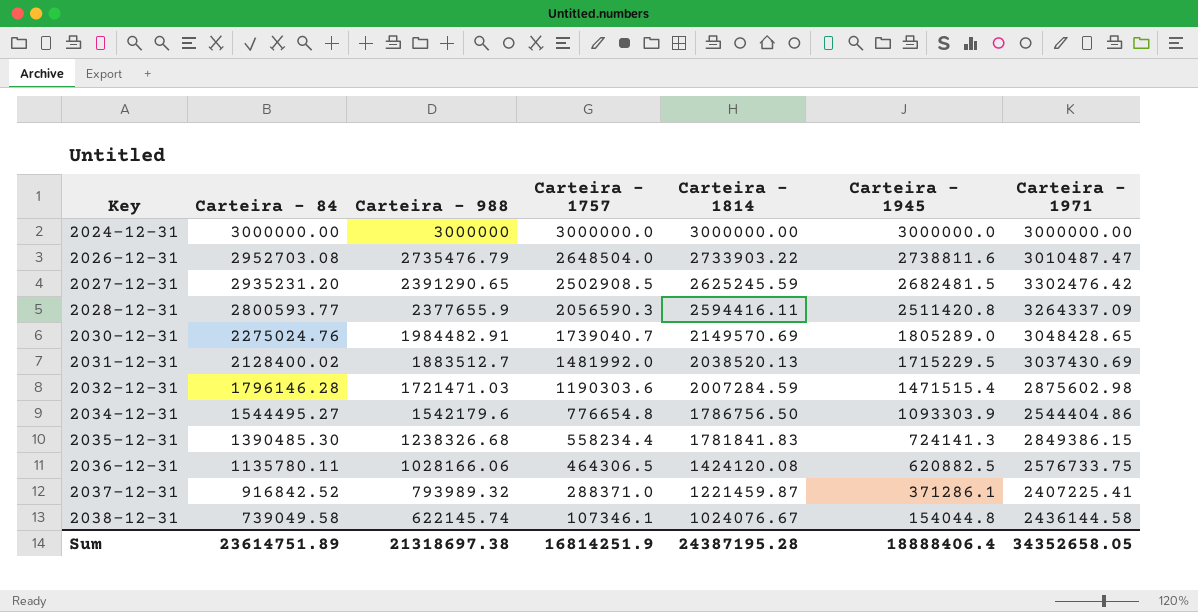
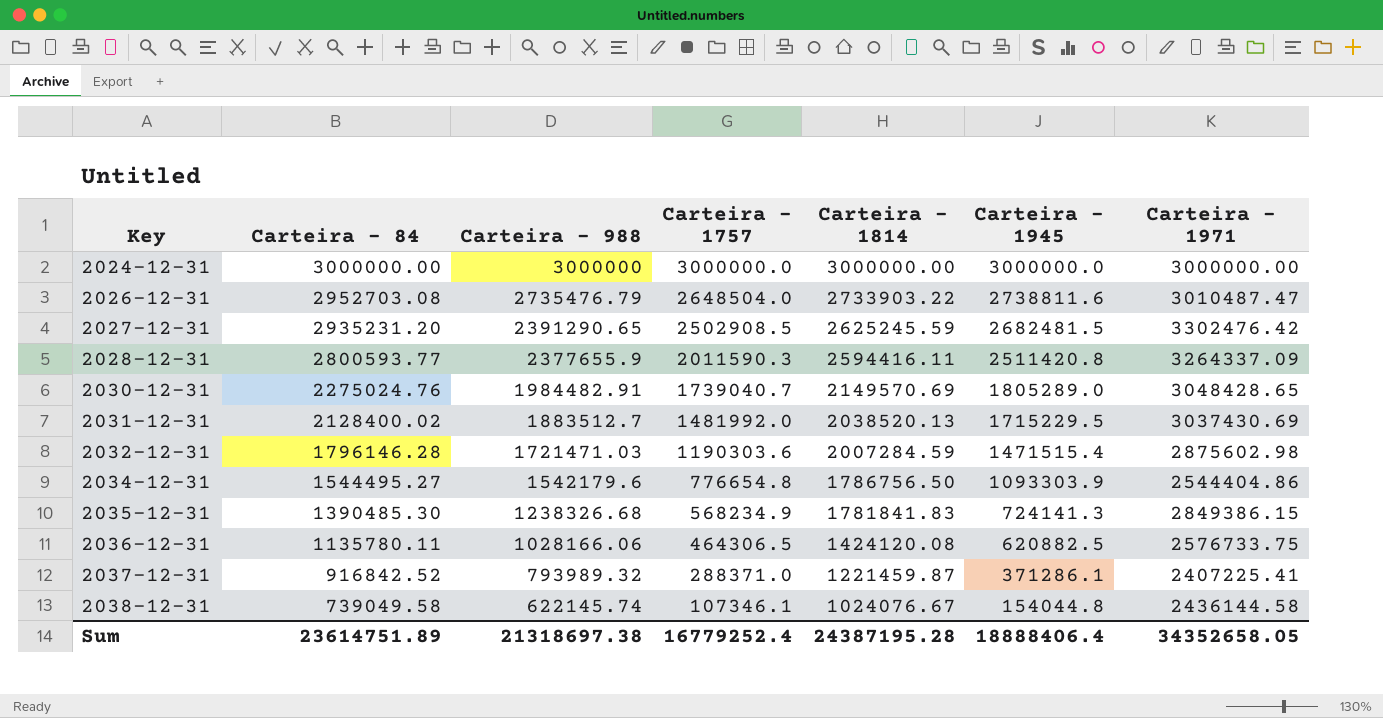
2028-12-31 | Carteira - 1757: 2056590.3 -> 2011590.3
2035-12-31 | Carteira - 1757: 558234.4 -> 568234.9
Sum | Carteira - 1757: 16814251.9 -> 16779252.4

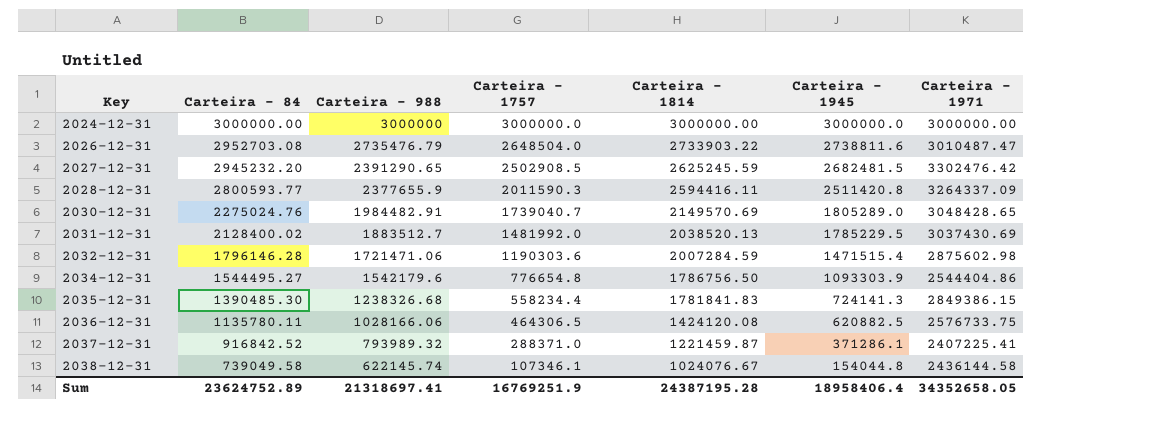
2027-12-31 | Carteira - 84: 2935231.20 -> 2945232.20
2031-12-31 | Carteira - 1945: 1715229.5 -> 1785229.5
2032-12-31 | Carteira - 988: 1721471.03 -> 1721471.06
2035-12-31 | Carteira - 1757: 568234.9 -> 558234.4
Sum | Carteira - 84: 23614751.89 -> 23624752.89
Sum | Carteira - 988: 21318697.38 -> 21318697.41
Sum | Carteira - 1757: 16779252.4 -> 16769251.9
Sum | Carteira - 1945: 18888406.4 -> 18958406.4

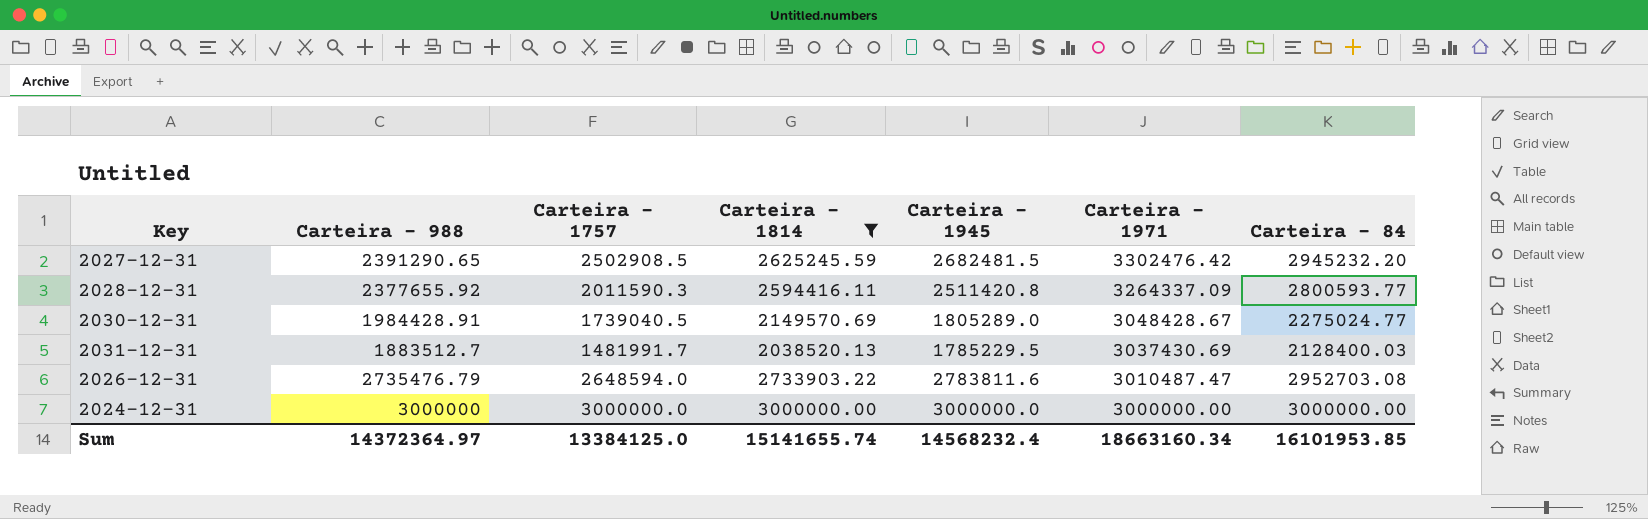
filter: none -> Carteira - 1814 >= 2038520.13
row order: Key ascending -> Carteira - 1971 descending
column Carteira - 84 | position: 2 -> 7
2028-12-31 | Carteira - 988: 2377655.9 -> 2377655.92
2030-12-31 | Carteira - 988: 1984482.91 -> 1984428.91
2030-12-31 | Carteira - 1757: 1739040.7 -> 1739040.5
2030-12-31 | Carteira - 1971: 3048428.65 -> 3048428.67
2030-12-31 | Carteira - 84: 2275024.76 -> 2275024.77
2031-12-31 | Carteira - 1757: 1481992.0 -> 1481991.7
2031-12-31 | Carteira - 84: 2128400.02 -> 2128400.03
2026-12-31 | Carteira - 1757: 2648504.0 -> 2648594.0
2026-12-31 | Carteira - 1945: 2738811.6 -> 2783811.6
Sum | Carteira - 988: 21318697.41 -> 14372364.97
Sum | Carteira - 1757: 16769251.9 -> 13384125.0
Sum | Carteira - 1814: 24387195.28 -> 15141655.74
Sum | Carteira - 1945: 18958406.4 -> 14568232.4
Sum | Carteira - 1971: 34352658.05 -> 18663160.34
Sum | Carteira - 84: 23624752.89 -> 16101953.85

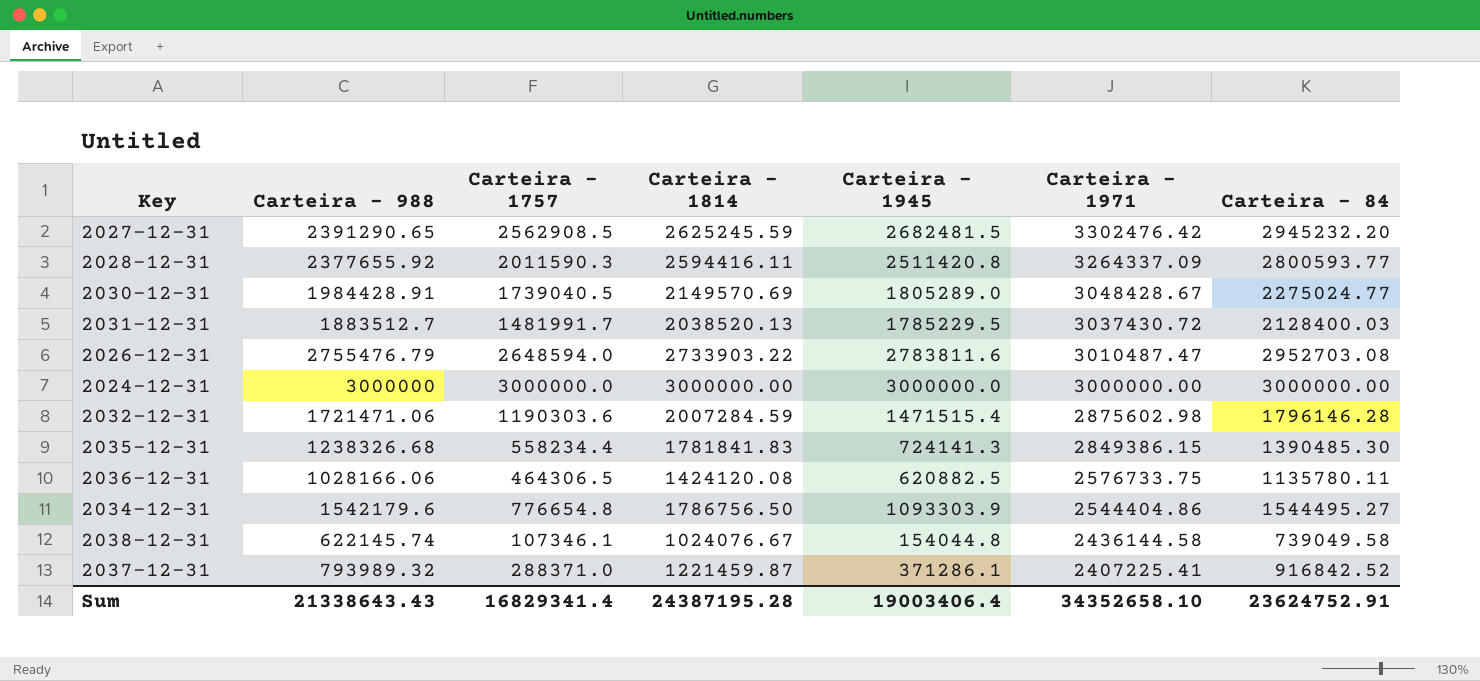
filter: Carteira - 1814 >= 2038520.13 -> none
2027-12-31 | Carteira - 1757: 2502908.5 -> 2562908.5
2031-12-31 | Carteira - 1971: 3037430.69 -> 3037430.72
2026-12-31 | Carteira - 988: 2735476.79 -> 2755476.79
Sum | Carteira - 988: 14372364.97 -> 21338643.43
Sum | Carteira - 1757: 13384125.0 -> 16829341.4
Sum | Carteira - 1814: 15141655.74 -> 24387195.28
Sum | Carteira - 1945: 14568232.4 -> 19003406.4
Sum | Carteira - 1971: 18663160.34 -> 34352658.10
Sum | Carteira - 84: 16101953.85 -> 23624752.91

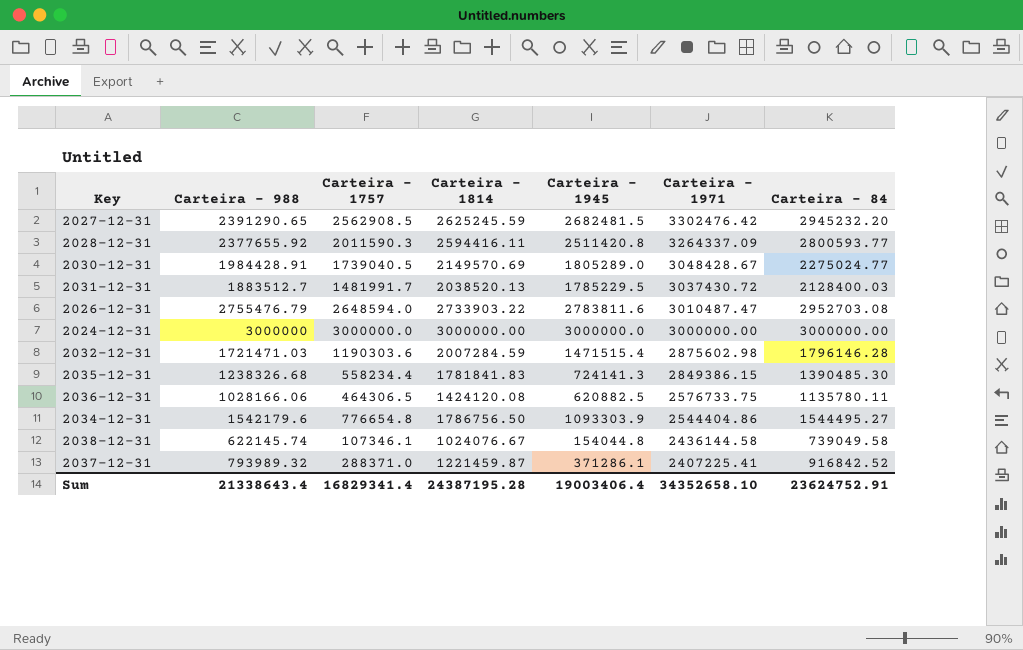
2032-12-31 | Carteira - 988: 1721471.06 -> 1721471.03
Sum | Carteira - 988: 21338643.43 -> 21338643.4

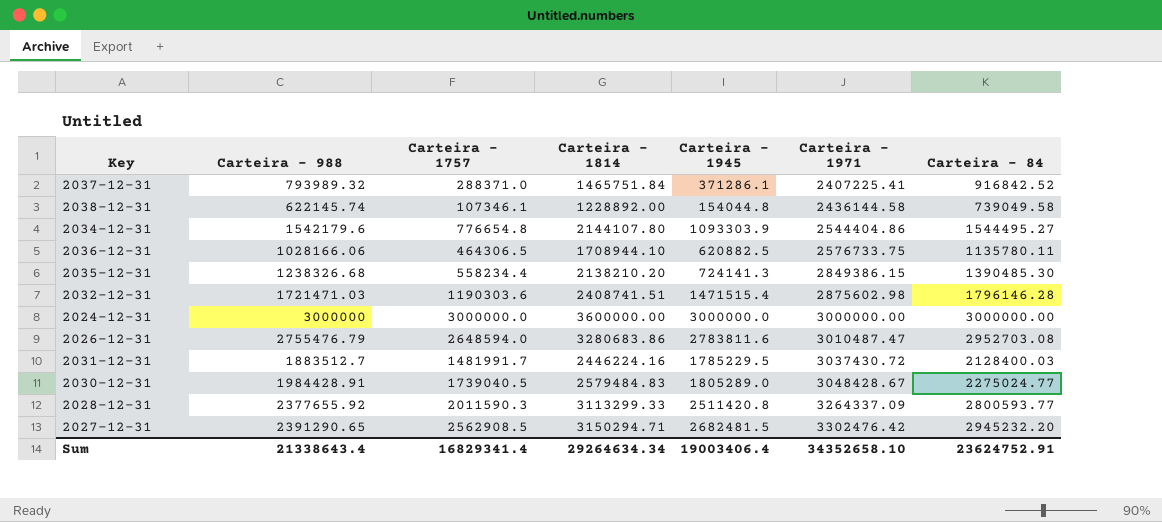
row order: Carteira - 1971 descending -> Carteira - 1971 ascending
2037-12-31 | Carteira - 1814: 1221459.87 -> 1465751.84
2038-12-31 | Carteira - 1814: 1024076.67 -> 1228892.00
2034-12-31 | Carteira - 1814: 1786756.50 -> 2144107.80
2036-12-31 | Carteira - 1814: 1424120.08 -> 1708944.10
2035-12-31 | Carteira - 1814: 1781841.83 -> 2138210.20
2032-12-31 | Carteira - 1814: 2007284.59 -> 2408741.51
2024-12-31 | Carteira - 1814: 3000000.00 -> 3600000.00
2026-12-31 | Carteira - 1814: 2733903.22 -> 3280683.86
2031-12-31 | Carteira - 1814: 2038520.13 -> 2446224.16
2030-12-31 | Carteira - 1814: 2149570.69 -> 2579484.83
2028-12-31 | Carteira - 1814: 2594416.11 -> 3113299.33
2027-12-31 | Carteira - 1814: 2625245.59 -> 3150294.71
Sum | Carteira - 1814: 24387195.28 -> 29264634.34

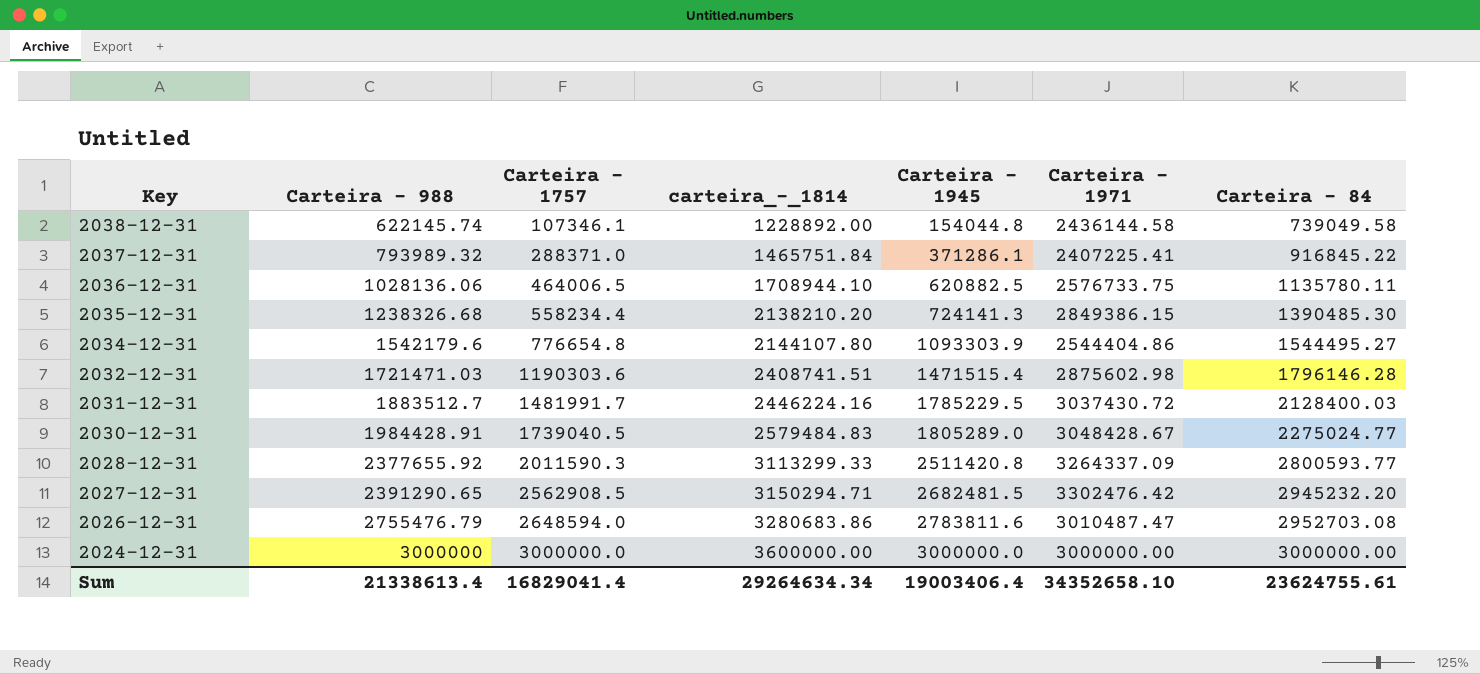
row order: Carteira - 1971 ascending -> Key descending
column name: Carteira - 1814 -> carteira_-_1814
2037-12-31 | Carteira - 84: 916842.52 -> 916845.22
2036-12-31 | Carteira - 988: 1028166.06 -> 1028136.06
2036-12-31 | Carteira - 1757: 464306.5 -> 464006.5
Sum | Carteira - 988: 21338643.4 -> 21338613.4
Sum | Carteira - 1757: 16829341.4 -> 16829041.4
Sum | Carteira - 84: 23624752.91 -> 23624755.61

